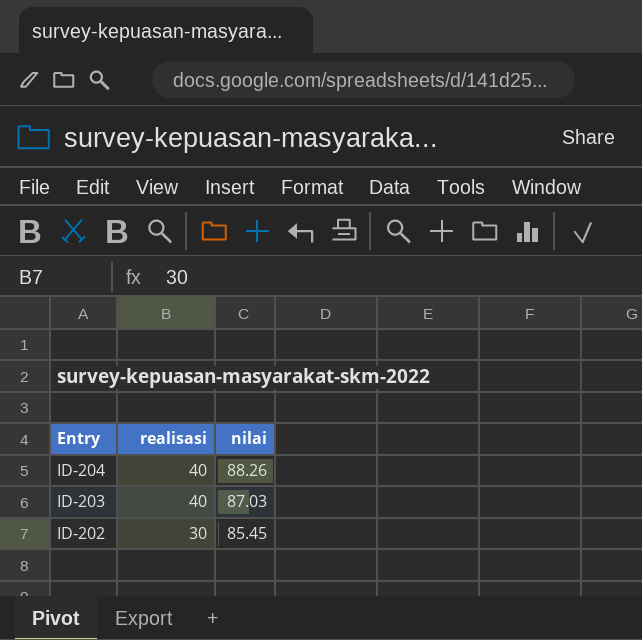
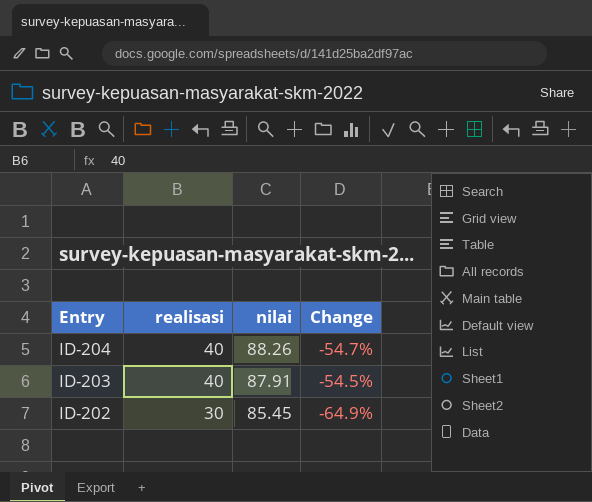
column Change | formula: none -> ([realisasi] - [nilai]) / [nilai]
ID-203 | nilai: 87.03 -> 87.91

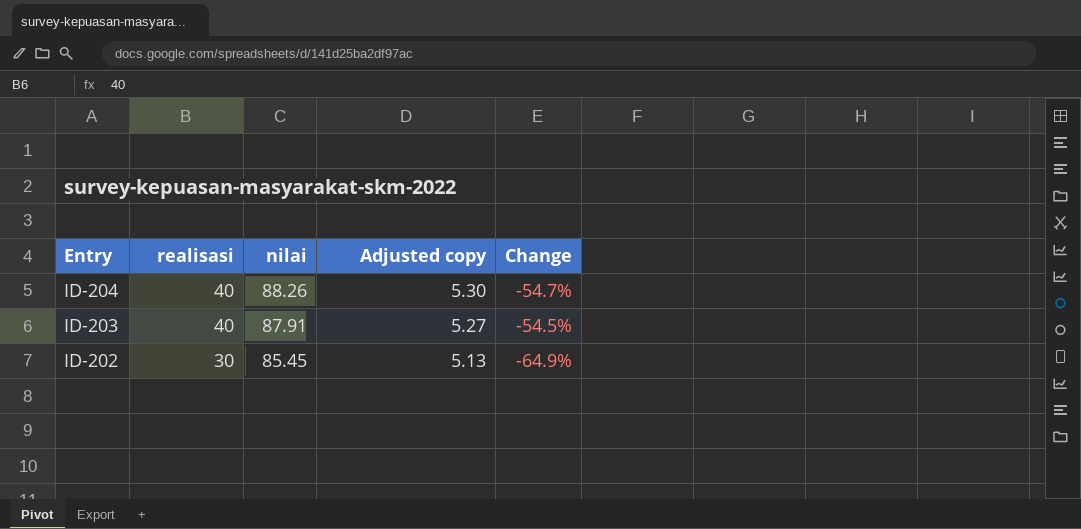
column Adjusted copy | formula: none -> [nilai] * 0.06

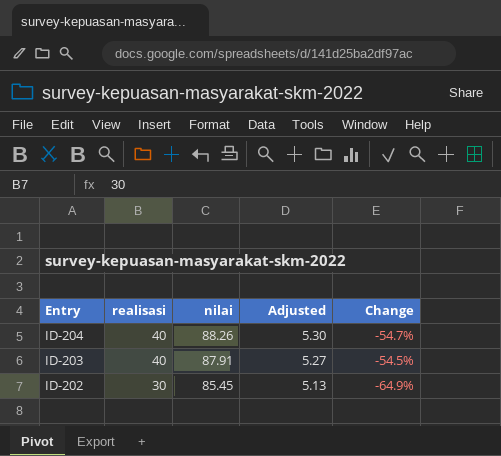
column name: Adjusted copy -> Adjusted

